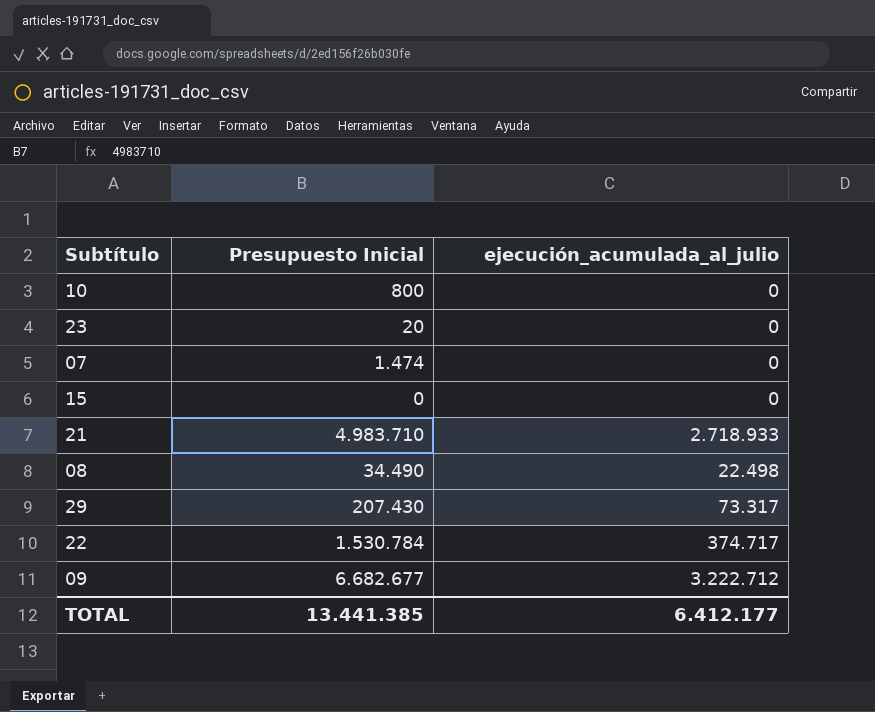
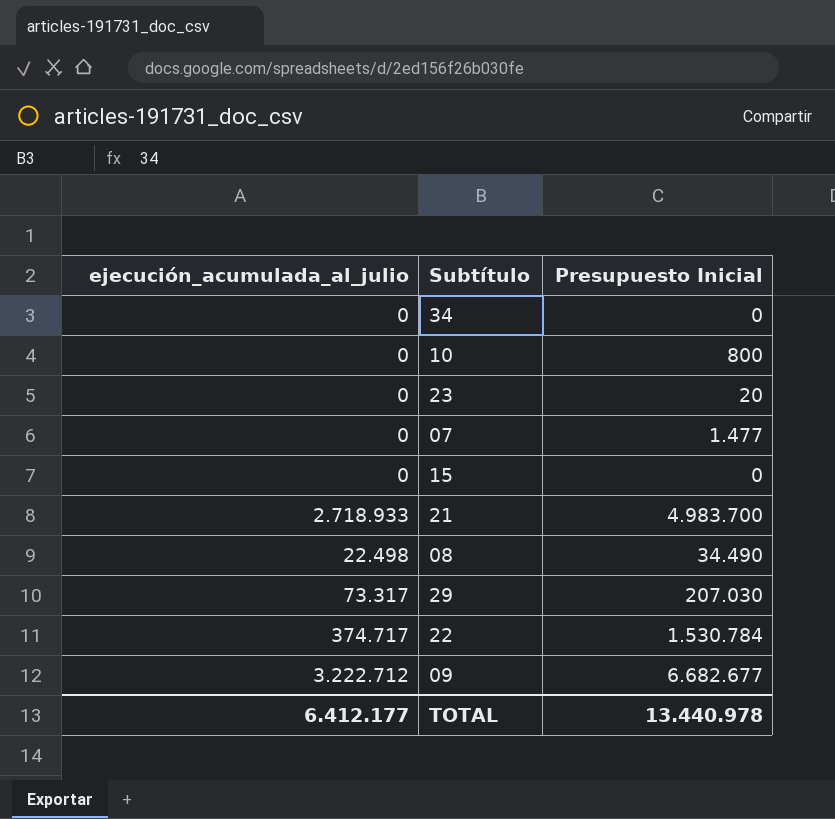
column ejecución_acumulada_al_julio | position: 3 -> 1
row 34: none -> 0 | 0
07 | Presupuesto Inicial: 1.474 -> 1.477
21 | Presupuesto Inicial: 4.983.710 -> 4.983.700
29 | Presupuesto Inicial: 207.430 -> 207.030
TOTAL | Presupuesto Inicial: 13.441.385 -> 13.440.978

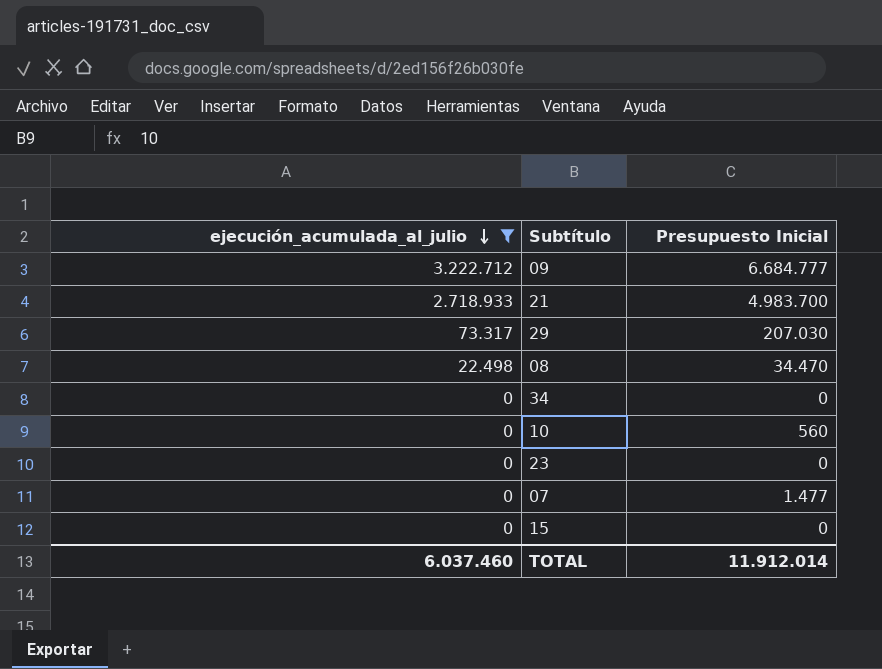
filter: none -> ejecución_acumulada_al_julio != 374.717
row order: none -> ejecución_acumulada_al_julio descending
09 | Presupuesto Inicial: 6.682.677 -> 6.684.777
08 | Presupuesto Inicial: 34.490 -> 34.470
10 | Presupuesto Inicial: 800 -> 560
23 | Presupuesto Inicial: 20 -> 0
TOTAL | ejecución_acumulada_al_julio: 6.412.177 -> 6.037.460
TOTAL | Presupuesto Inicial: 13.440.978 -> 11.912.014

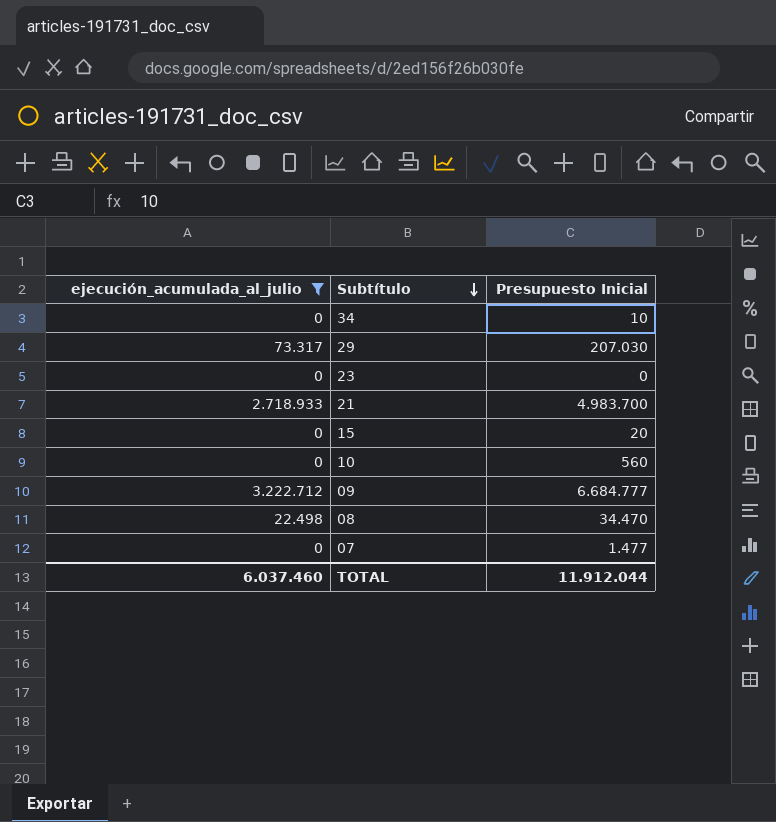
row order: ejecución_acumulada_al_julio descending -> Subtítulo descending
34 | Presupuesto Inicial: 0 -> 10
15 | Presupuesto Inicial: 0 -> 20
TOTAL | Presupuesto Inicial: 11.912.014 -> 11.912.044

